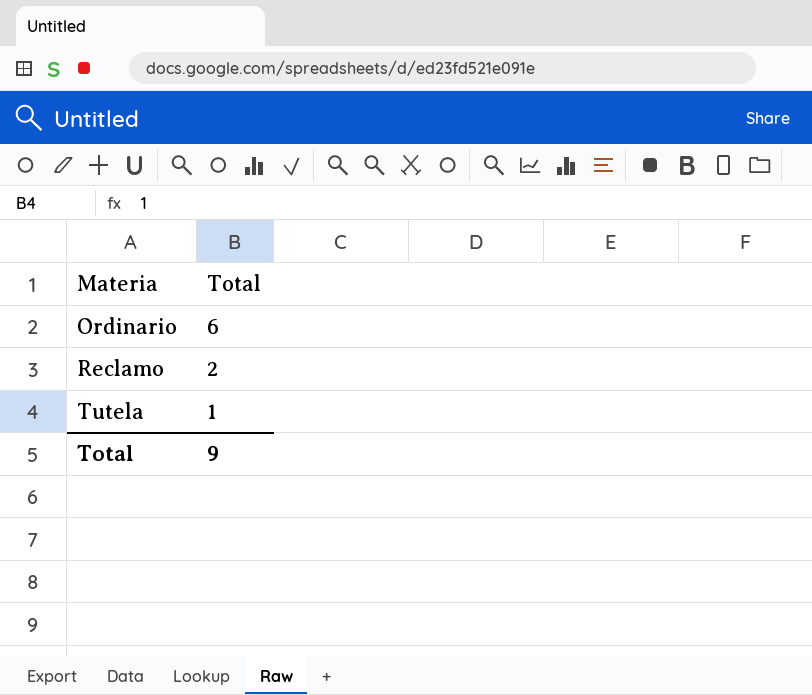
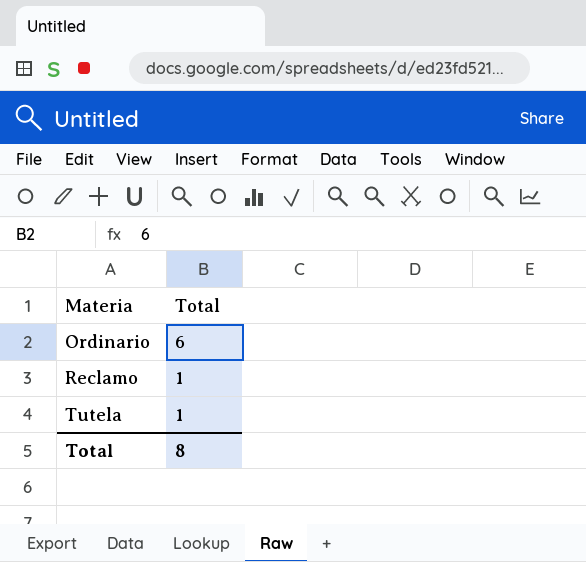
Reclamo | Total: 2 -> 1
Total | Total: 9 -> 8

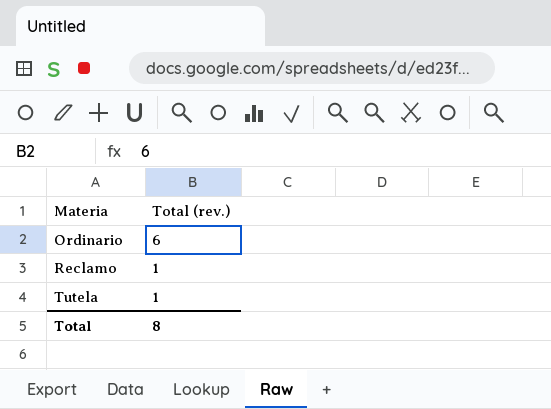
column name: Total -> Total (rev.)

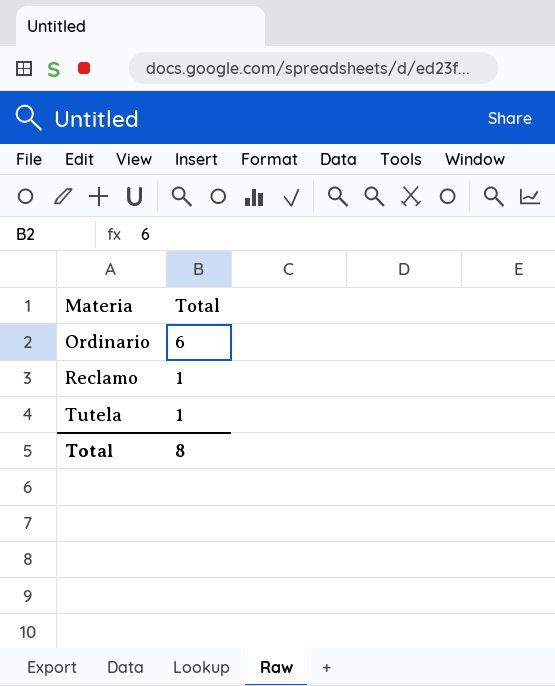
column name: Total (rev.) -> Total

